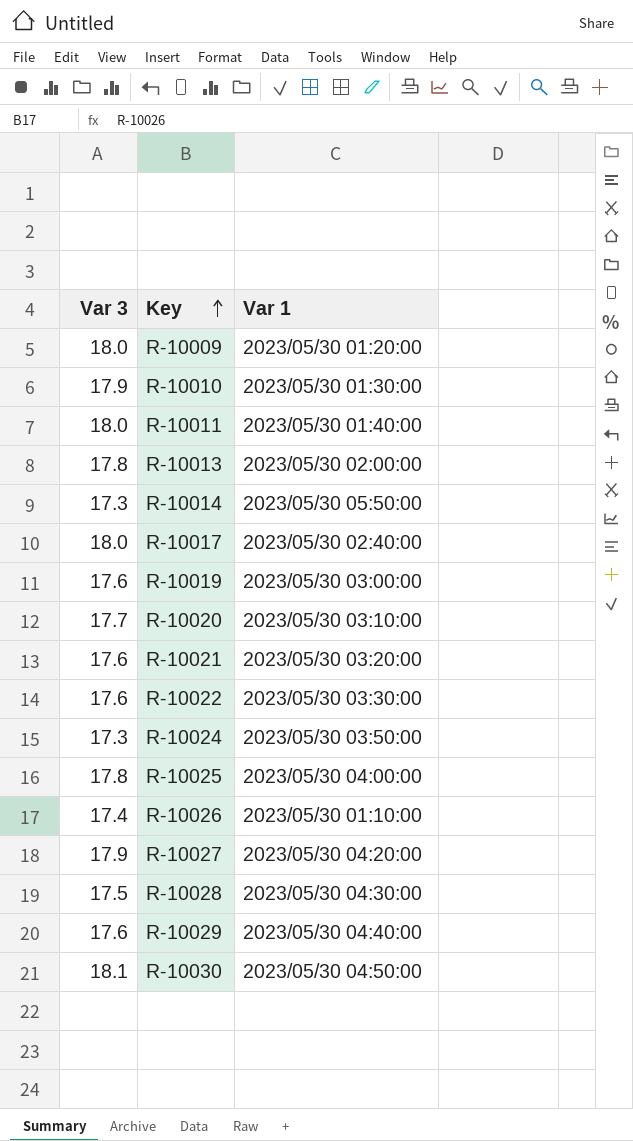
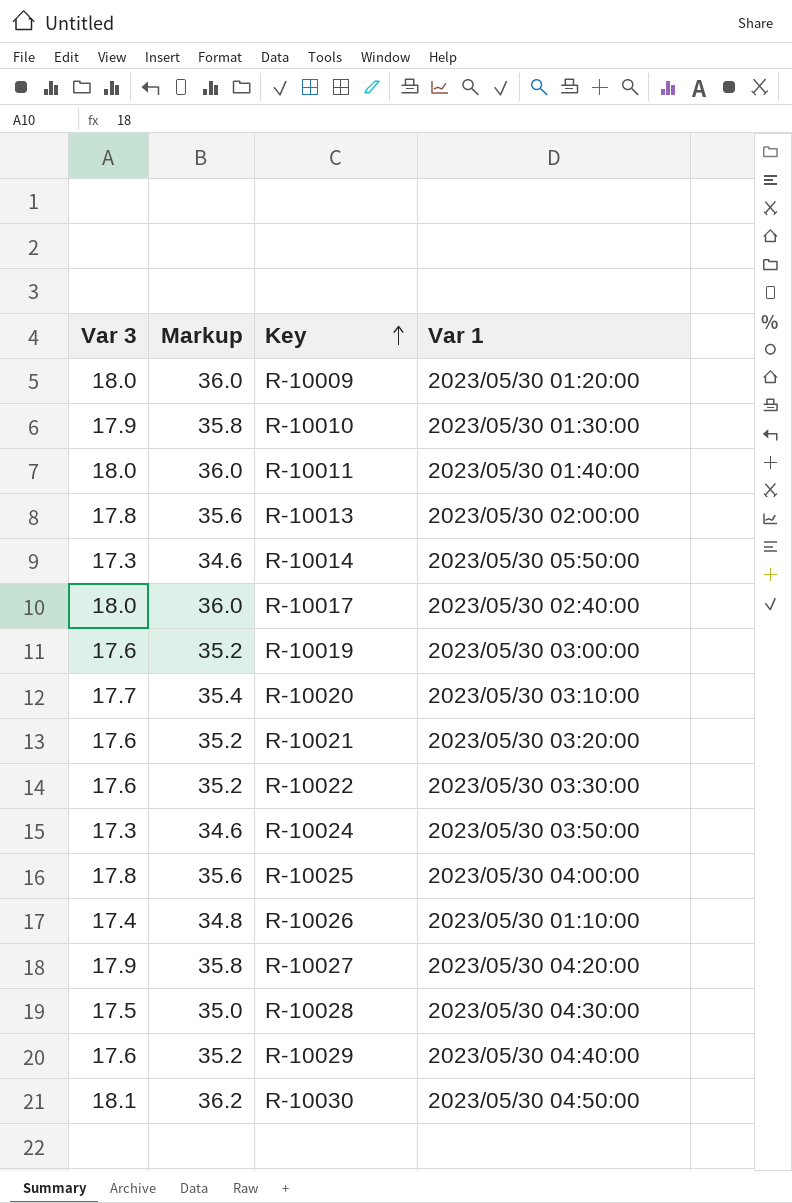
column Markup | formula: none -> [Var 3] * 2

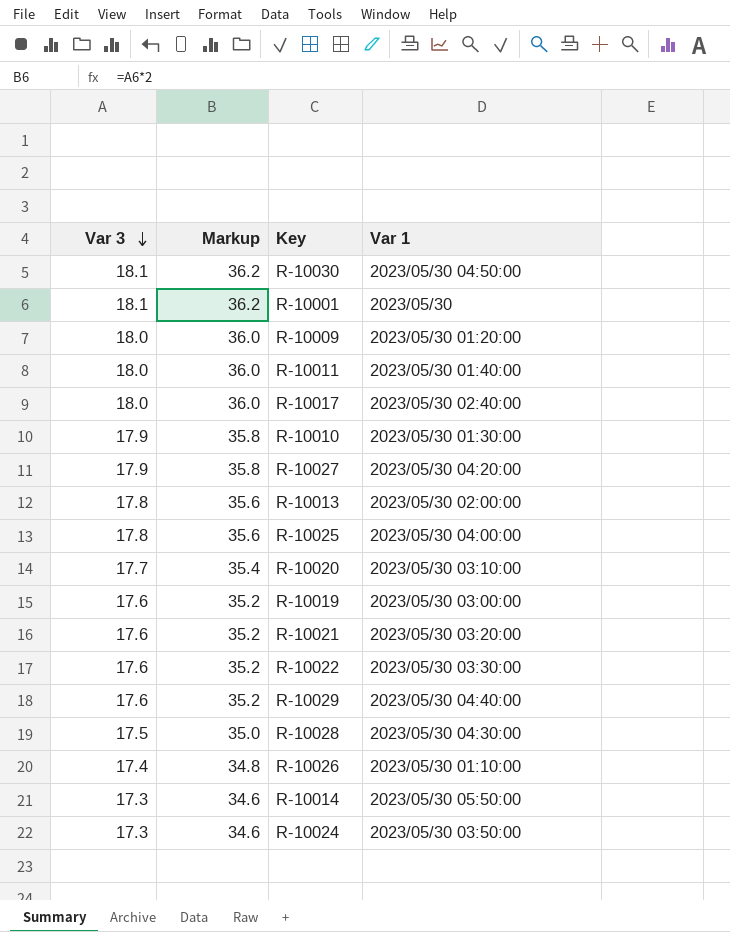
row order: Key ascending -> Var 3 descending
row R-10001: none -> 18.1 | 36.2 | 2023/05/30

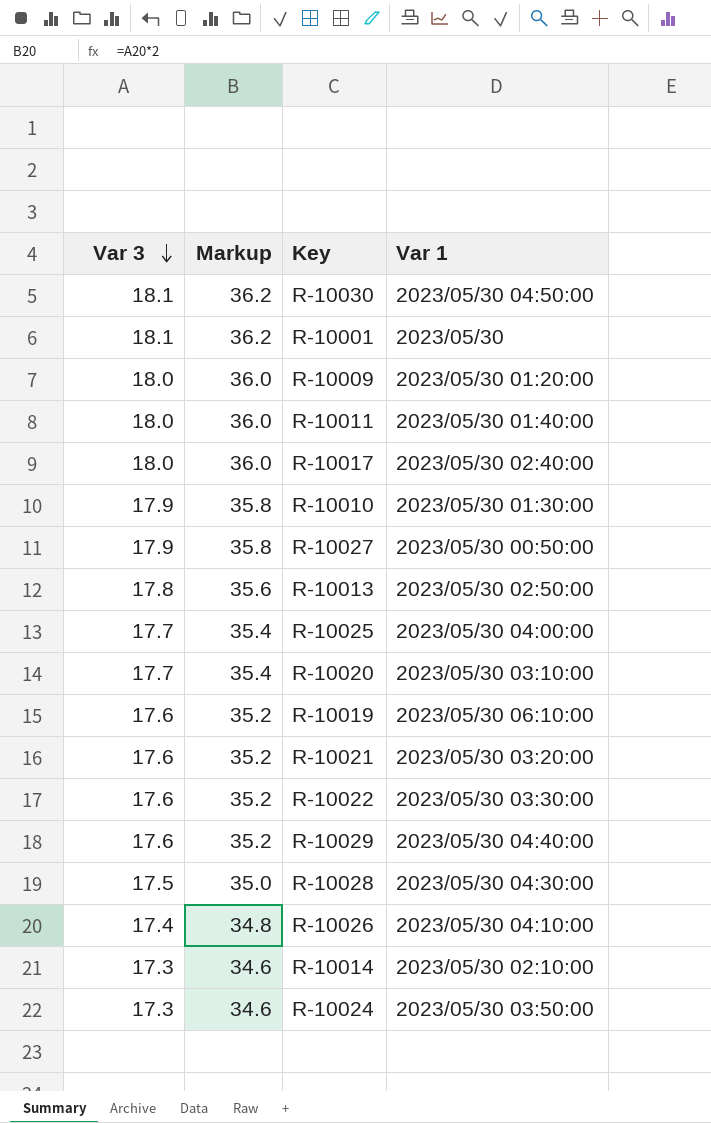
R-10027 | Var 1: 2023/05/30 04:20:00 -> 2023/05/30 00:50:00
R-10013 | Var 1: 2023/05/30 02:00:00 -> 2023/05/30 02:50:00
R-10025 | Var 3: 17.8 -> 17.7
R-10025 | Markup: 35.6 -> 35.4
R-10019 | Var 1: 2023/05/30 03:00:00 -> 2023/05/30 06:10:00
R-10026 | Var 1: 2023/05/30 01:10:00 -> 2023/05/30 04:10:00
R-10014 | Var 1: 2023/05/30 05:50:00 -> 2023/05/30 02:10:00

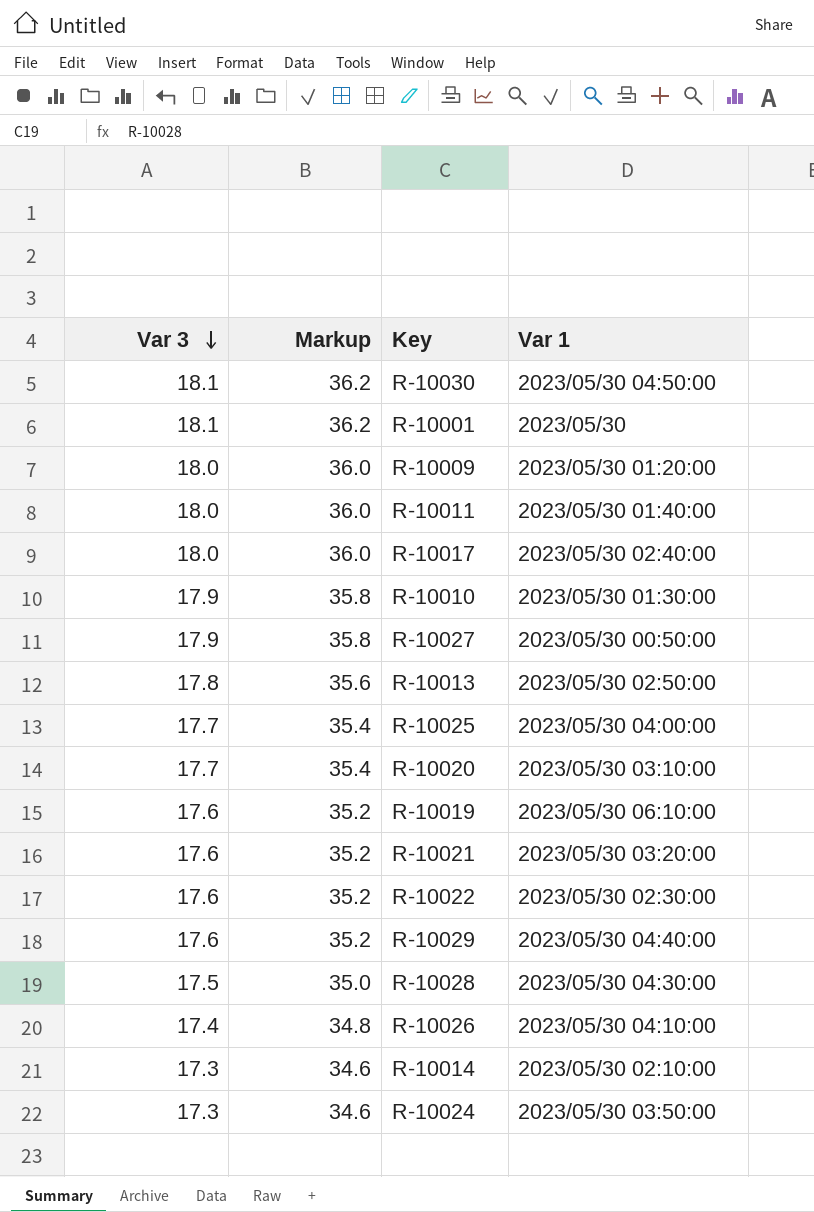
R-10022 | Var 1: 2023/05/30 03:30:00 -> 2023/05/30 02:30:00

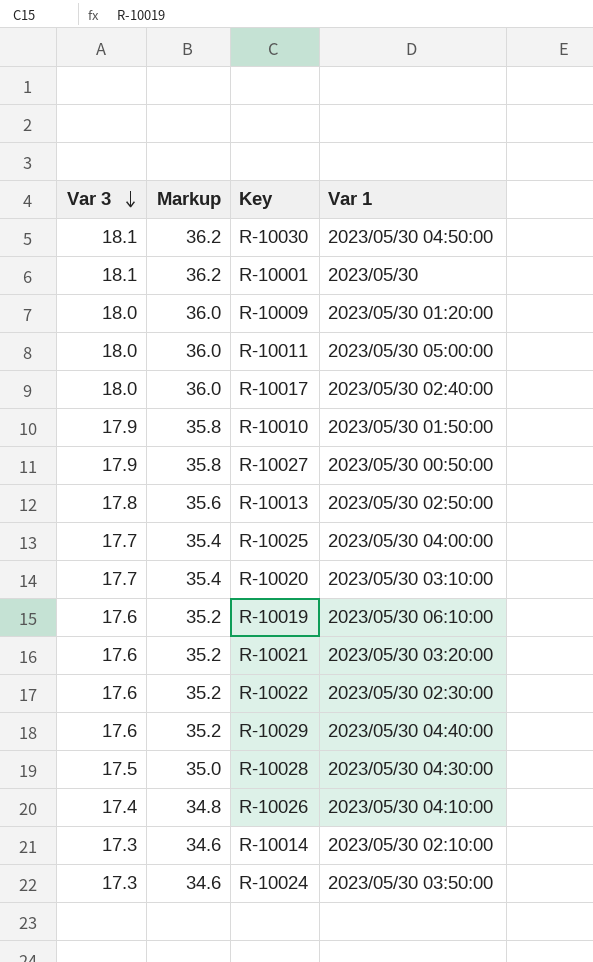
R-10011 | Var 1: 2023/05/30 01:40:00 -> 2023/05/30 05:00:00
R-10010 | Var 1: 2023/05/30 01:30:00 -> 2023/05/30 01:50:00

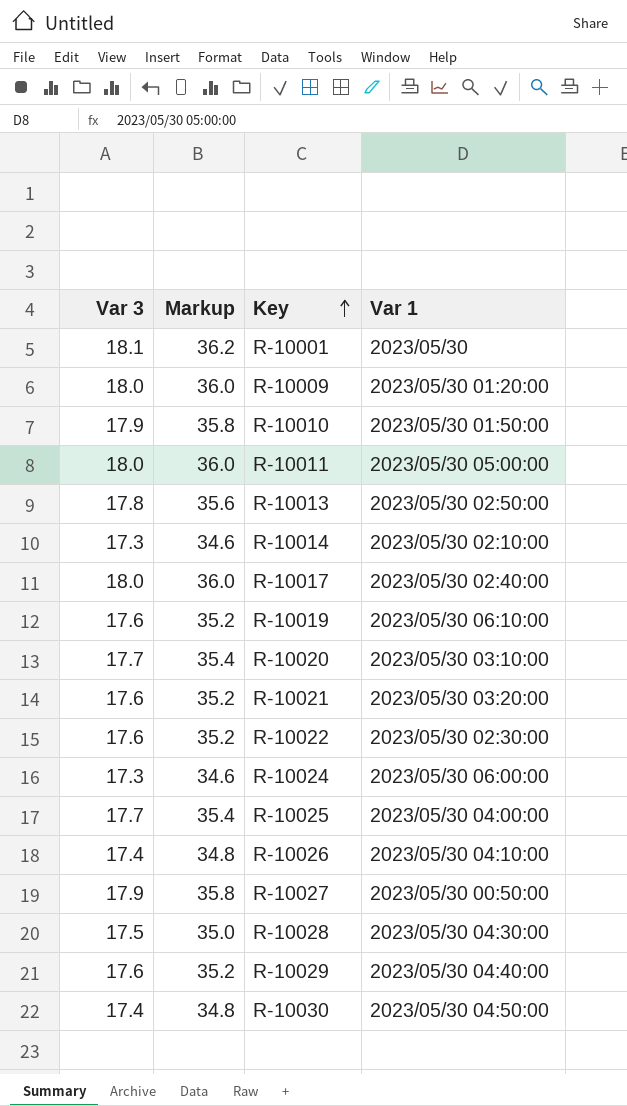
row order: Var 3 descending -> Key ascending
R-10024 | Var 1: 2023/05/30 03:50:00 -> 2023/05/30 06:00:00
R-10030 | Var 3: 18.1 -> 17.4
R-10030 | Markup: 36.2 -> 34.8

